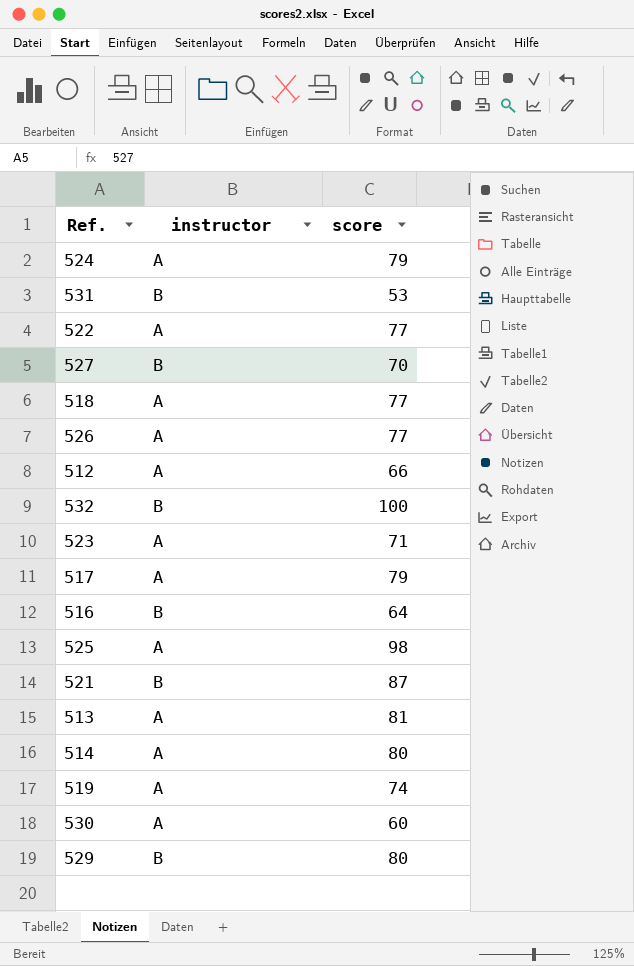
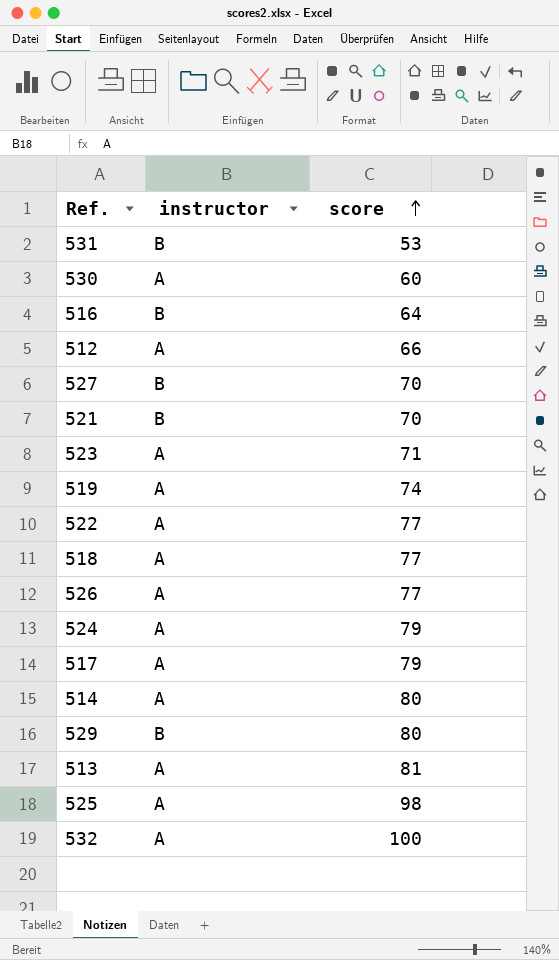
row order: none -> score ascending
521 | score: 87 -> 70
532 | instructor: B -> A

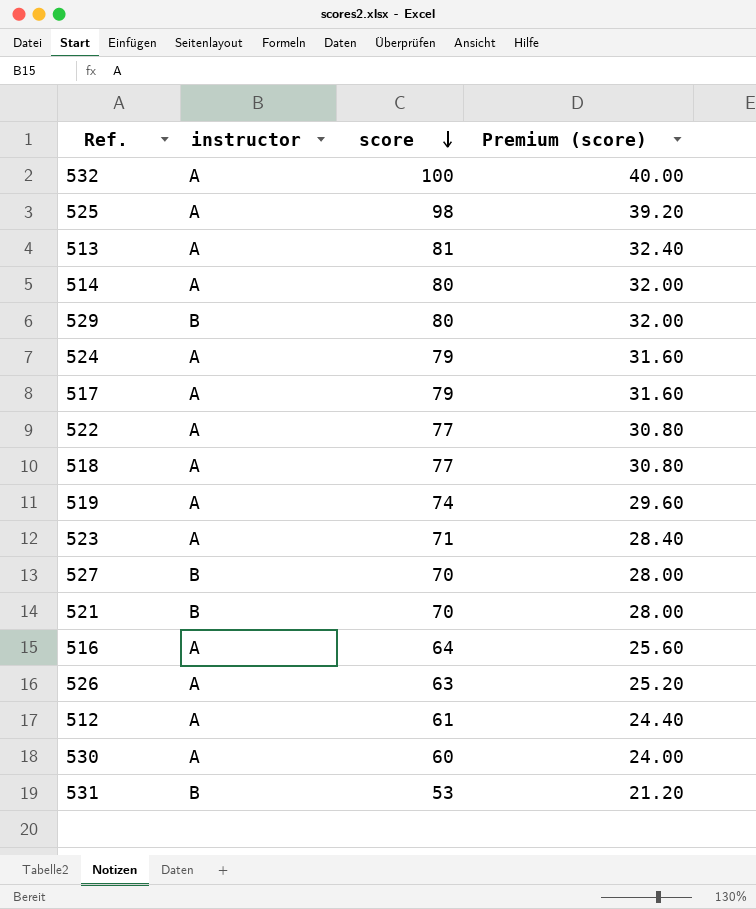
row order: score ascending -> score descending
column Premium (score) | formula: none -> [score] * 0.4
516 | instructor: B -> A
526 | score: 77 -> 63
512 | score: 66 -> 61

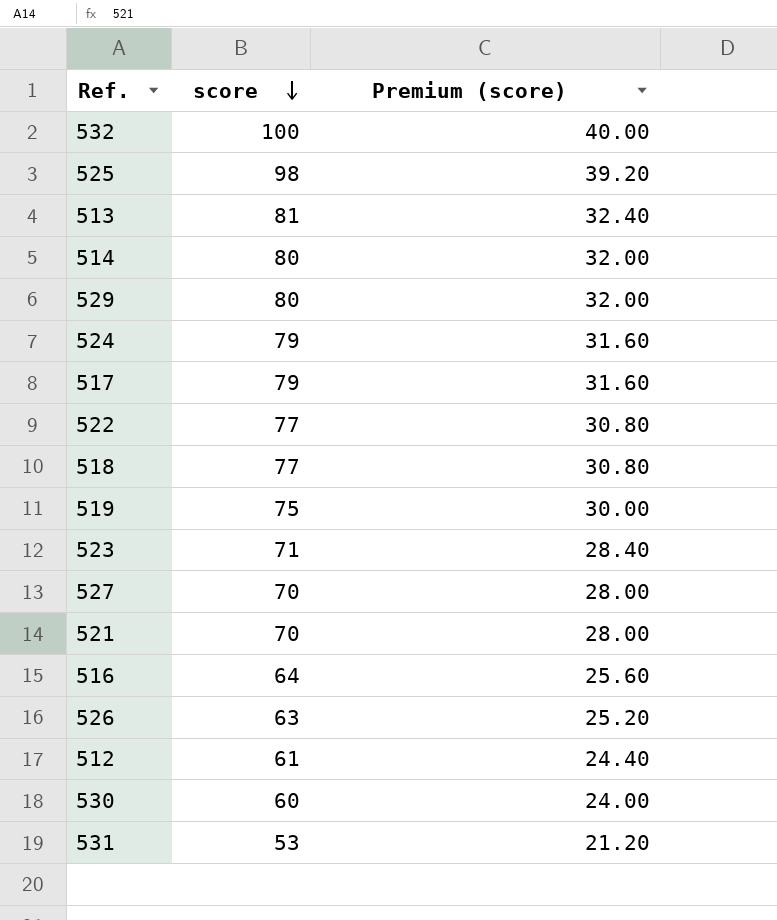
column instructor | position: 2 -> none
519 | score: 74 -> 75
519 | Premium (score): 29.60 -> 30.00

